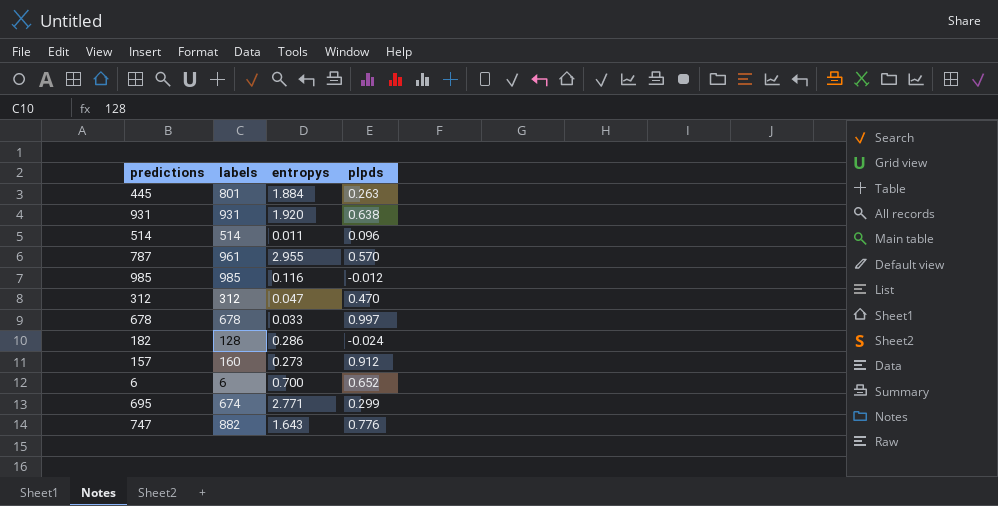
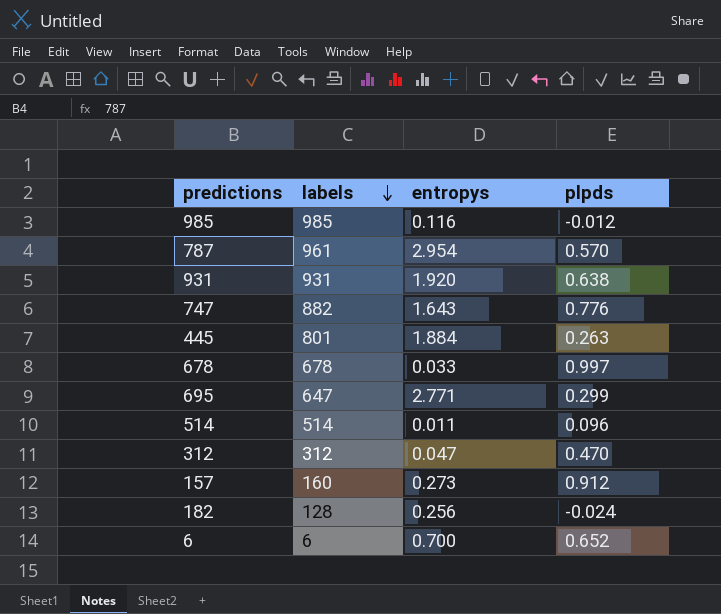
row order: none -> labels descending
787 | entropys: 2.955 -> 2.954
695 | labels: 674 -> 647
182 | entropys: 0.286 -> 0.256

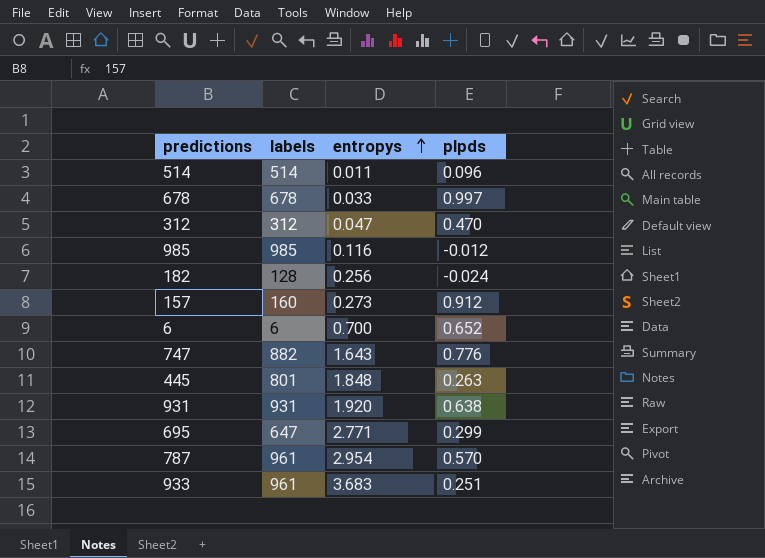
row order: labels descending -> entropys ascending
445 | entropys: 1.884 -> 1.848
row 933: none -> 961 | 3.683 | 0.251

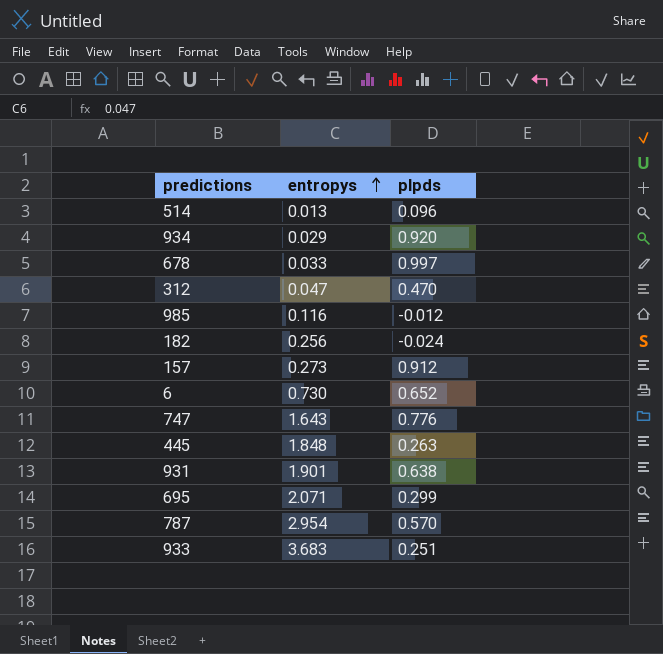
column labels | position: 2 -> none
514 | entropys: 0.011 -> 0.013
row 934: none -> 0.029 | 0.920
6 | entropys: 0.700 -> 0.730
931 | entropys: 1.920 -> 1.901
695 | entropys: 2.771 -> 2.071

